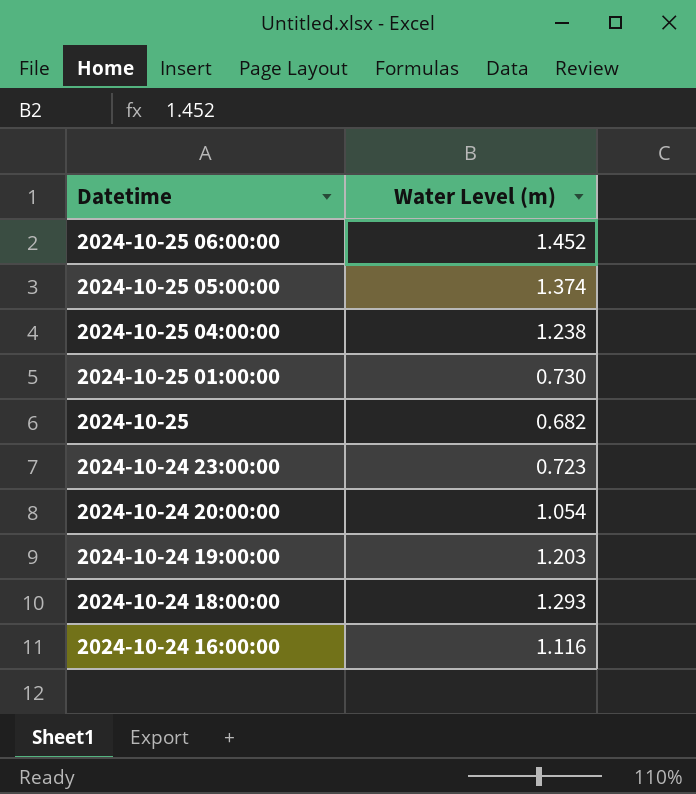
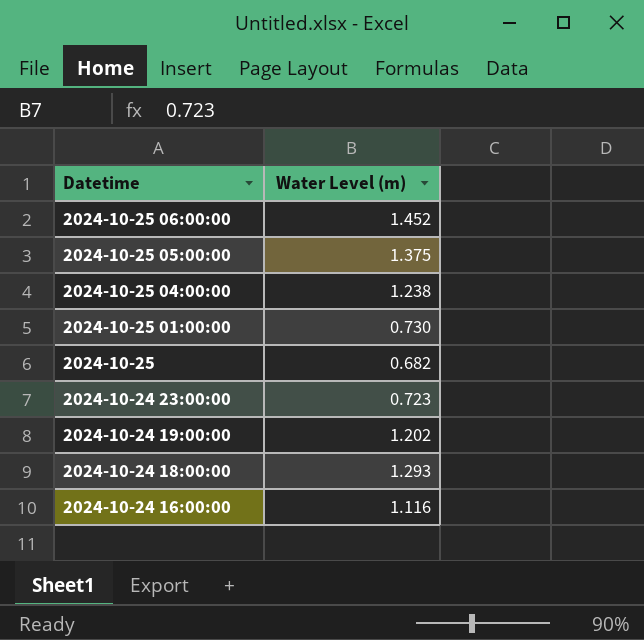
row 2024-10-24 20:00:00: 1.054 -> none
2024-10-25 05:00:00 | Water Level (m): 1.374 -> 1.375
2024-10-24 19:00:00 | Water Level (m): 1.203 -> 1.202

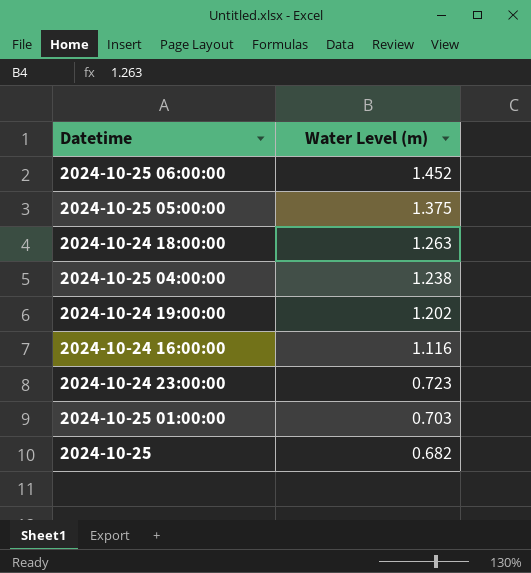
row order: Datetime descending -> Water Level (m) descending
2024-10-24 18:00:00 | Water Level (m): 1.293 -> 1.263
2024-10-25 01:00:00 | Water Level (m): 0.730 -> 0.703

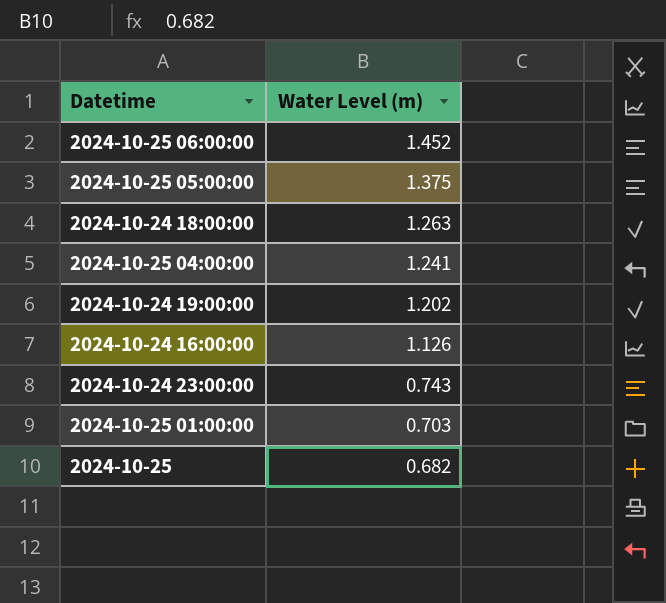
2024-10-25 04:00:00 | Water Level (m): 1.238 -> 1.241
2024-10-24 16:00:00 | Water Level (m): 1.116 -> 1.126
2024-10-24 23:00:00 | Water Level (m): 0.723 -> 0.743

